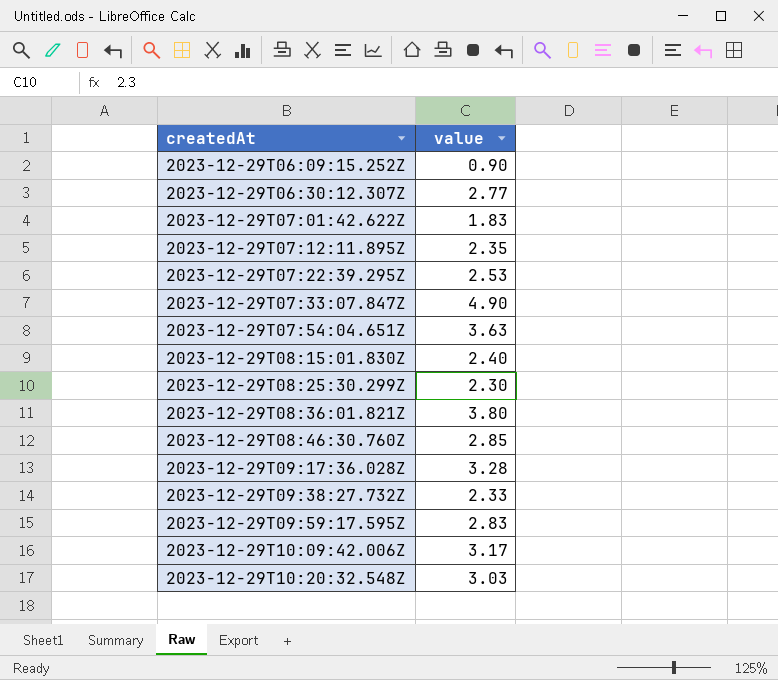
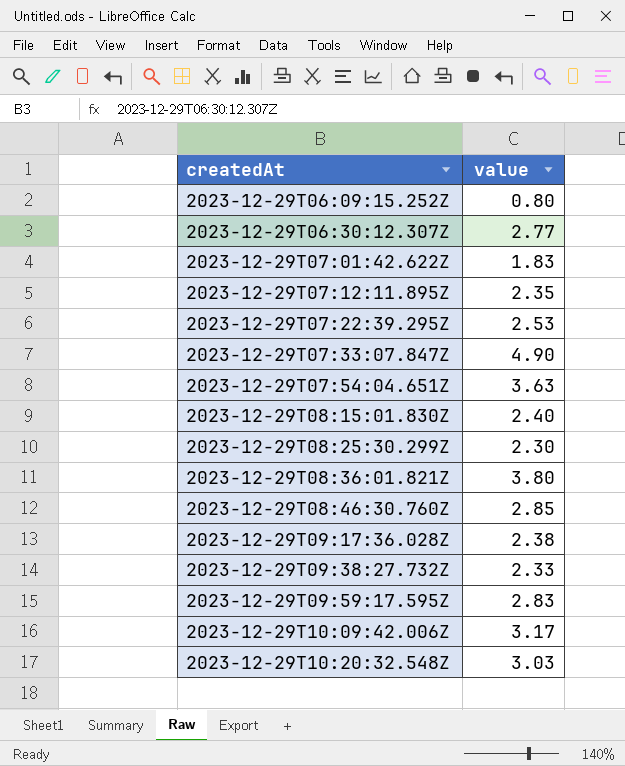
2023-12-29T06:09:15.252Z | value: 0.90 -> 0.80
2023-12-29T09:17:36.028Z | value: 3.28 -> 2.38

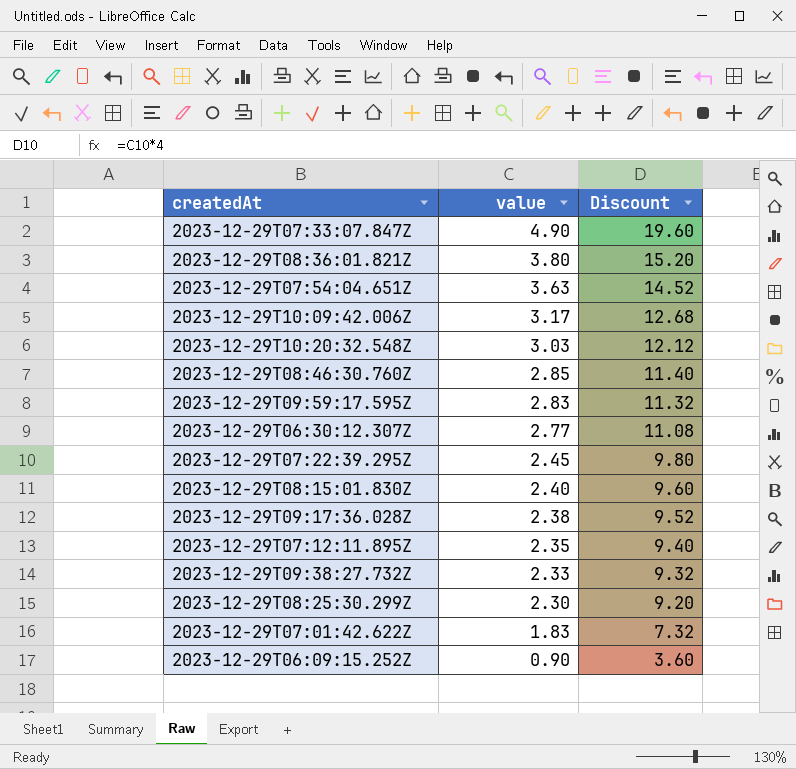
row order: createdAt ascending -> value descending
column Discount | formula: none -> [value] * 4
2023-12-29T07:22:39.295Z | value: 2.53 -> 2.45
2023-12-29T06:09:15.252Z | value: 0.80 -> 0.90

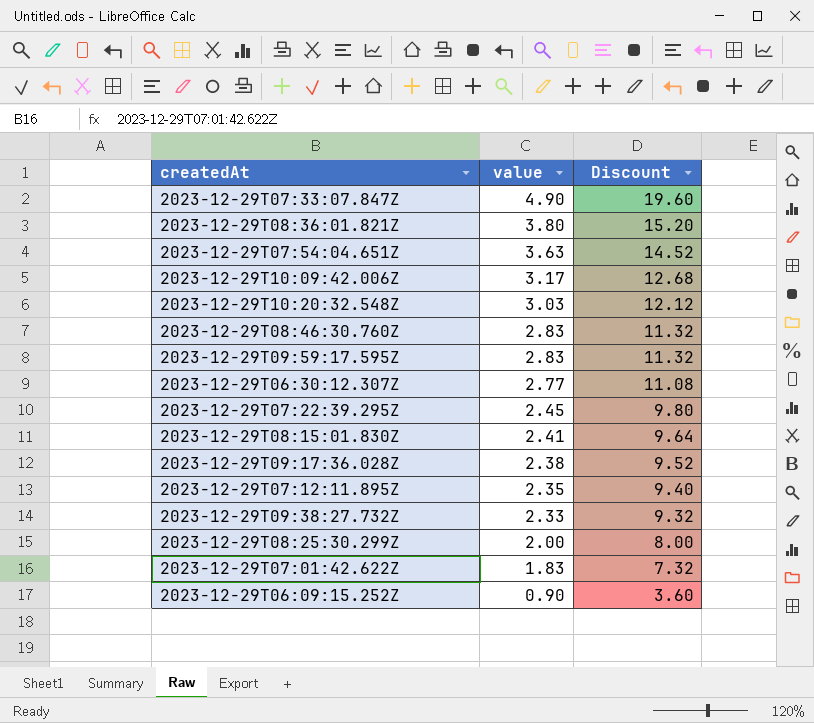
2023-12-29T08:46:30.760Z | value: 2.85 -> 2.83
2023-12-29T08:46:30.760Z | Discount: 11.40 -> 11.32
2023-12-29T08:15:01.830Z | value: 2.40 -> 2.41
2023-12-29T08:15:01.830Z | Discount: 9.60 -> 9.64
2023-12-29T08:25:30.299Z | value: 2.30 -> 2.00
2023-12-29T08:25:30.299Z | Discount: 9.20 -> 8.00

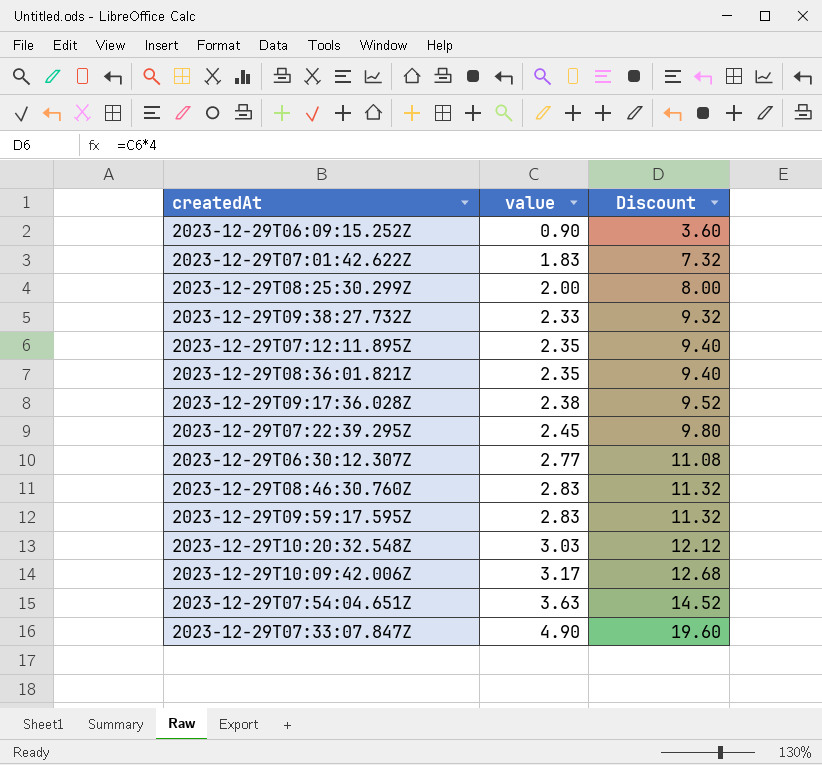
row order: value descending -> value ascending
row 2023-12-29T08:15:01.830Z: 2.41 | 9.64 -> none
2023-12-29T08:36:01.821Z | value: 3.80 -> 2.35
2023-12-29T08:36:01.821Z | Discount: 15.20 -> 9.40

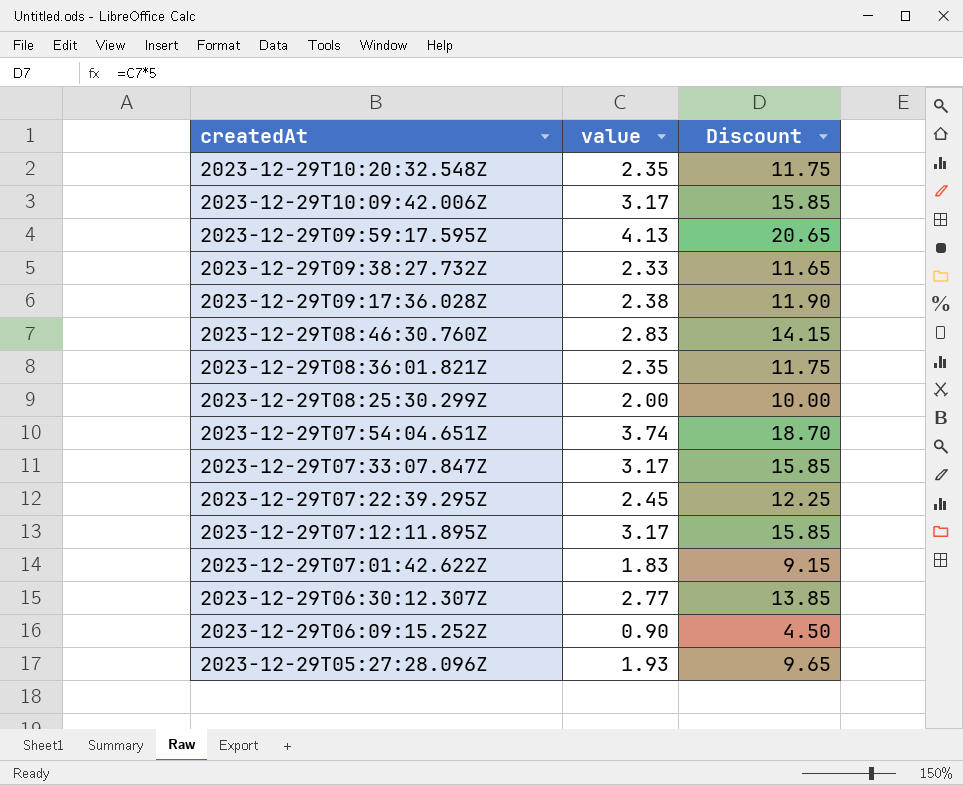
row order: value ascending -> createdAt descending
column Discount | formula: [value] * 4 -> [value] * 5
2023-12-29T10:20:32.548Z | value: 3.03 -> 2.35
2023-12-29T09:59:17.595Z | value: 2.83 -> 4.13
2023-12-29T07:54:04.651Z | value: 3.63 -> 3.74
2023-12-29T07:33:07.847Z | value: 4.90 -> 3.17
2023-12-29T07:12:11.895Z | value: 2.35 -> 3.17
row 2023-12-29T05:27:28.096Z: none -> 1.93 | 9.65

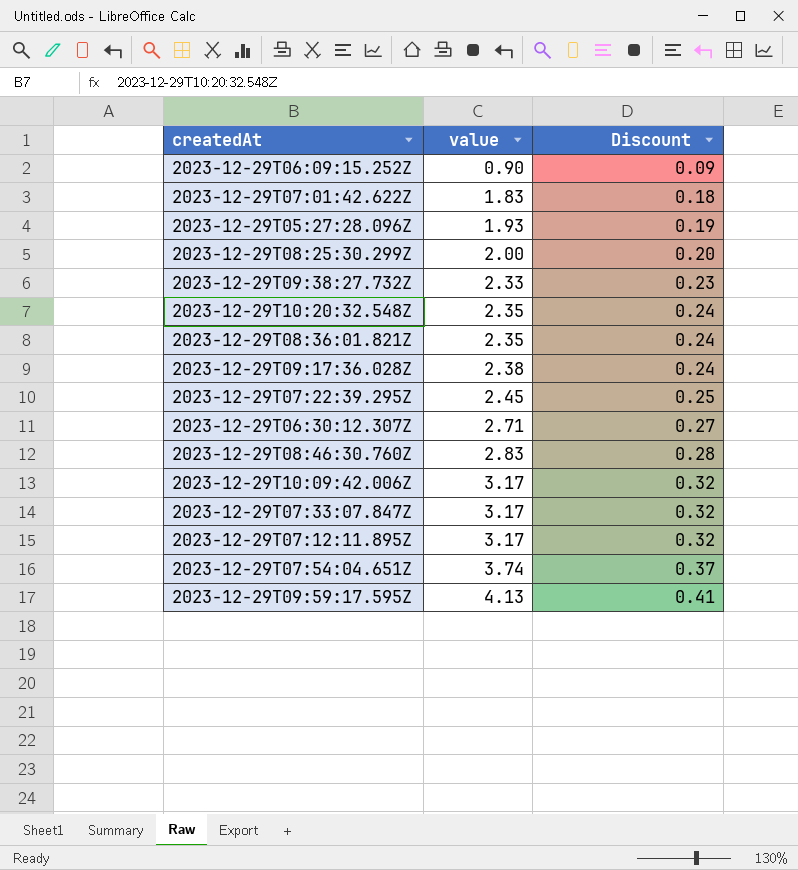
row order: createdAt descending -> value ascending
column Discount | formula: [value] * 5 -> [value] * 0.1
2023-12-29T06:30:12.307Z | value: 2.77 -> 2.71

